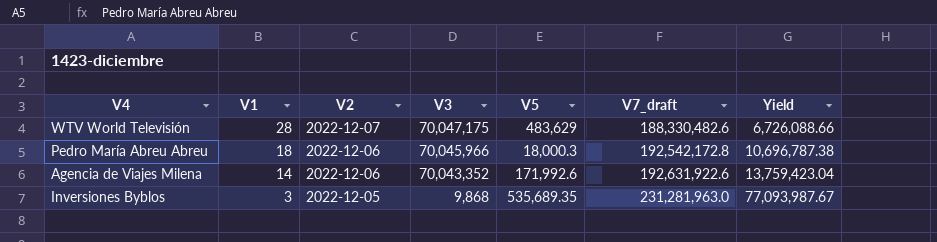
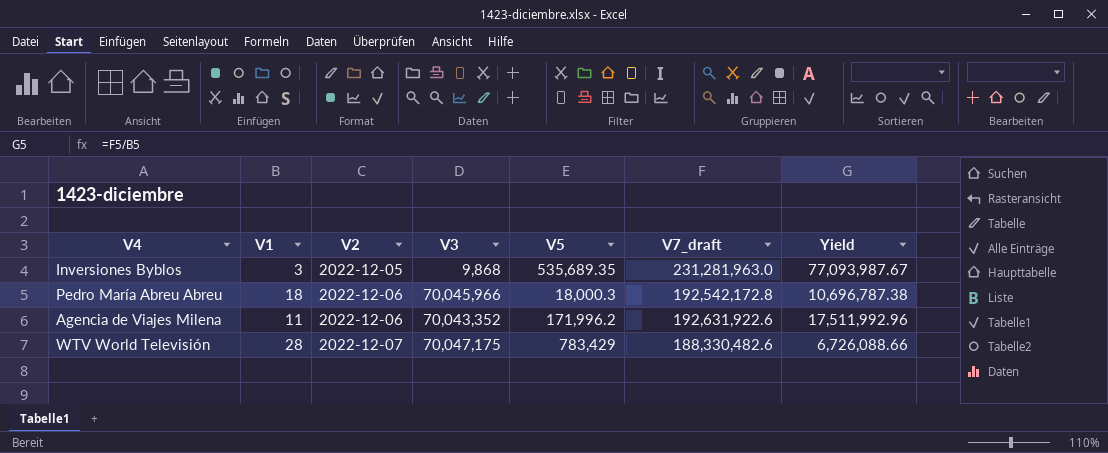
row order: V1 descending -> V2 ascending
Agencia de Viajes Milena | V1: 14 -> 11
Agencia de Viajes Milena | V5: 171,992.6 -> 171,996.2
Agencia de Viajes Milena | Yield: 13,759,423.04 -> 17,511,992.96
WTV World Televisión | V5: 483,629 -> 783,429

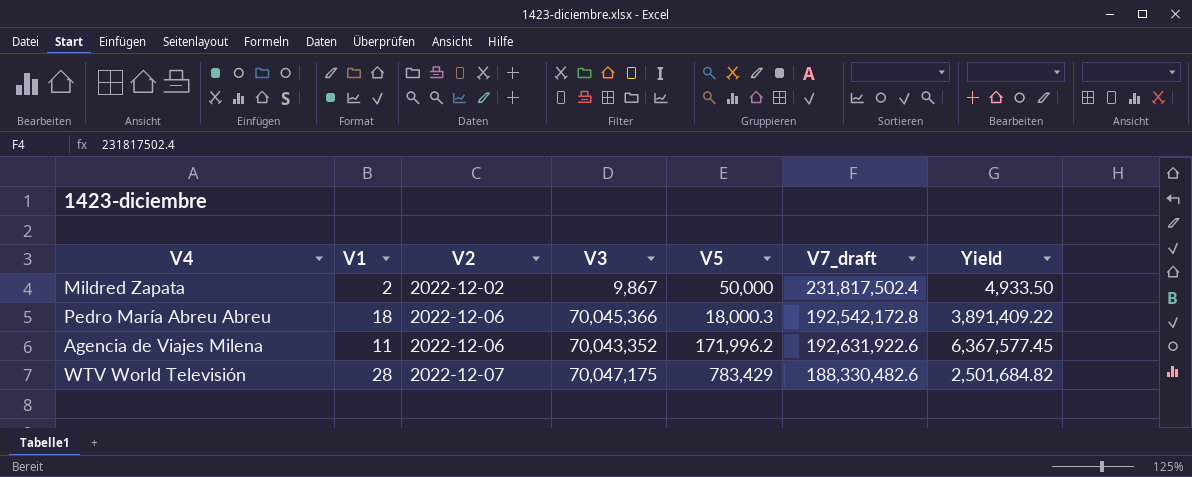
column Yield | formula: [V7_draft] / [V1] -> [V3] / [V1]
row Inversiones Byblos: 3 | 2022-12-05 | 9,868 | 535,689.35 | 231,281,963.0 | 77,093,987.67 -> none
row Mildred Zapata: none -> 2 | 2022-12-02 | 9,867 | 50,000 | 231,817,502.4 | 4,933.50
Pedro María Abreu Abreu | V3: 70,045,966 -> 70,045,366

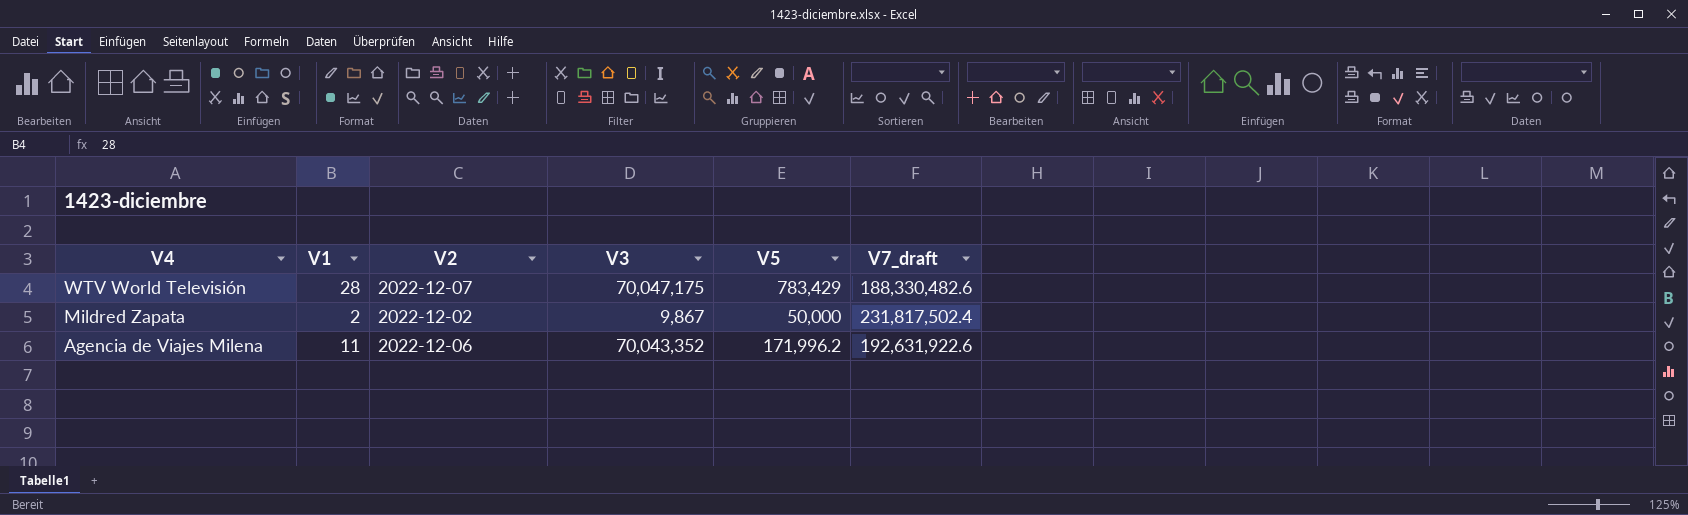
row order: V2 ascending -> V4 descending
column Yield | formula: [V3] / [V1] -> none
row Pedro María Abreu Abreu: 18 | 2022-12-06 | 70,045,366 | 18,000.3 | 192,542,172.8 | 3,891,409.22 -> none

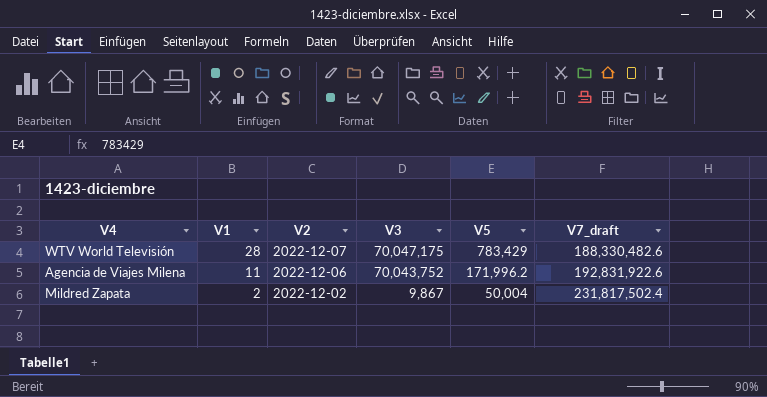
row order: V4 descending -> V1 descending
Agencia de Viajes Milena | V3: 70,043,352 -> 70,043,752
Agencia de Viajes Milena | V7_draft: 192,631,922.6 -> 192,831,922.6
Mildred Zapata | V5: 50,000 -> 50,004

